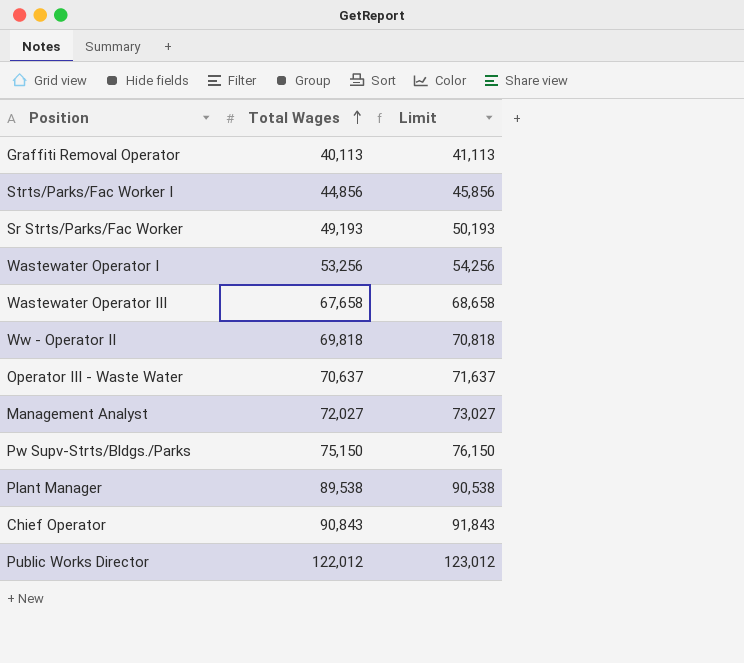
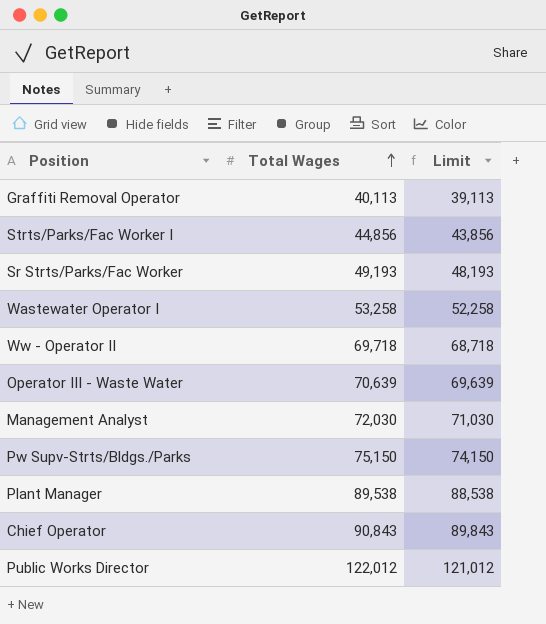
column Limit | formula: [Total Wages] + 1000 -> [Total Wages] - 1000
row Wastewater Operator III: 67,658 | 68,658 -> none
Wastewater Operator I | Total Wages: 53,256 -> 53,258
Ww - Operator II | Total Wages: 69,818 -> 69,718
Operator III - Waste Water | Total Wages: 70,637 -> 70,639
Management Analyst | Total Wages: 72,027 -> 72,030

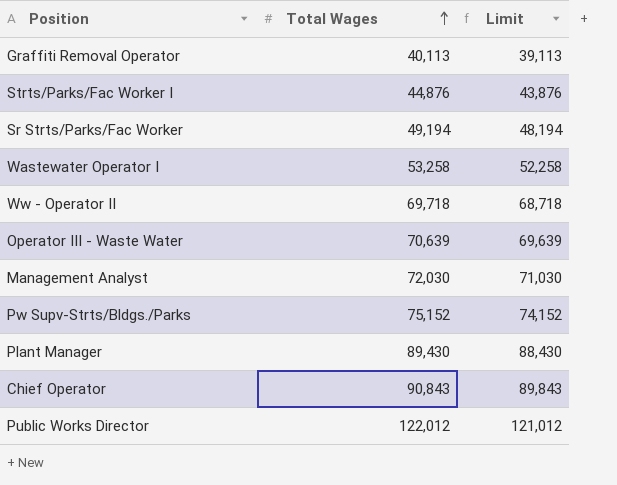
Strts/Parks/Fac Worker I | Total Wages: 44,856 -> 44,876
Strts/Parks/Fac Worker I | Limit: 43,856 -> 43,876
Sr Strts/Parks/Fac Worker | Total Wages: 49,193 -> 49,194
Sr Strts/Parks/Fac Worker | Limit: 48,193 -> 48,194
Pw Supv-Strts/Bldgs./Parks | Total Wages: 75,150 -> 75,152
Pw Supv-Strts/Bldgs./Parks | Limit: 74,150 -> 74,152
Plant Manager | Total Wages: 89,538 -> 89,430
Plant Manager | Limit: 88,538 -> 88,430

